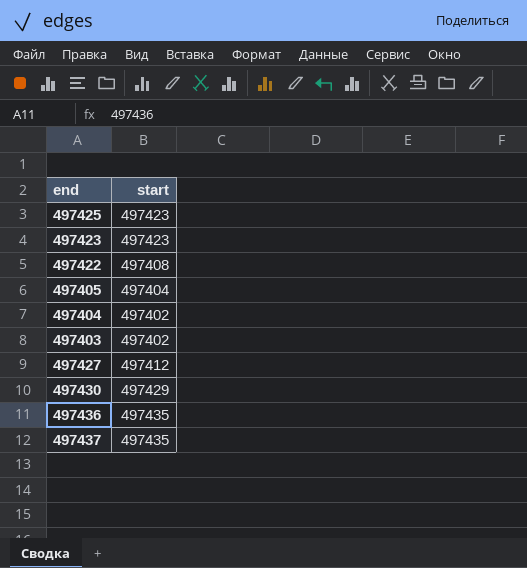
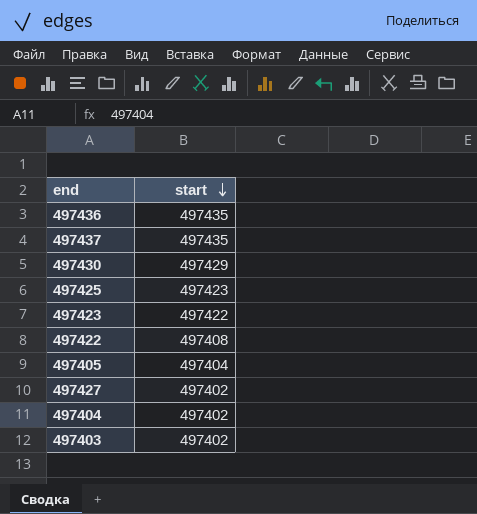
row order: none -> start descending
497423 | start: 497423 -> 497422
497427 | start: 497412 -> 497402

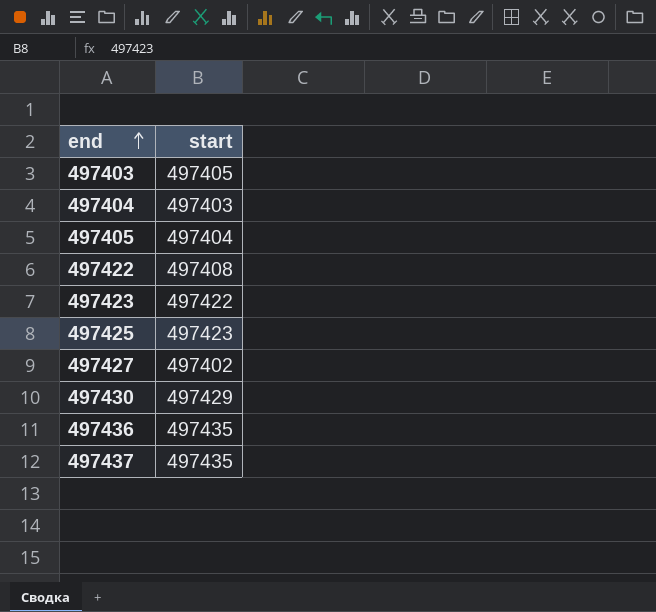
row order: start descending -> end ascending
497403 | start: 497402 -> 497405
497404 | start: 497402 -> 497403

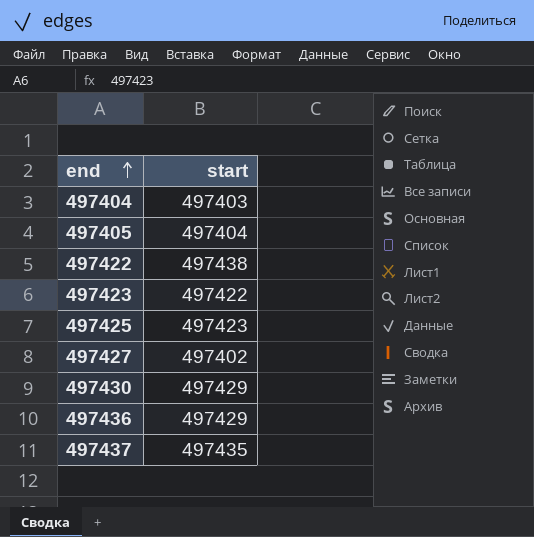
row 497403: 497405 -> none
497422 | start: 497408 -> 497438
497436 | start: 497435 -> 497429

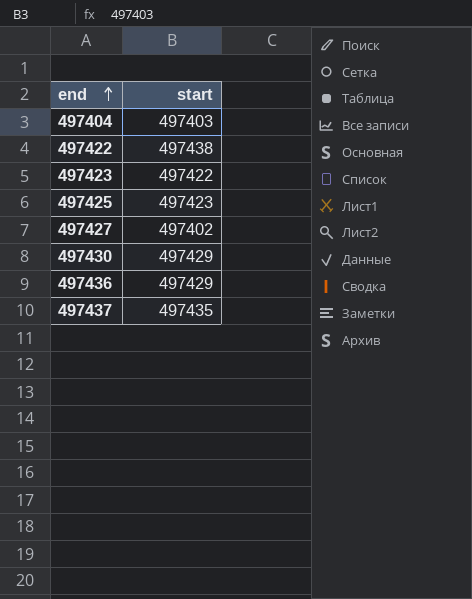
row 497405: 497404 -> none

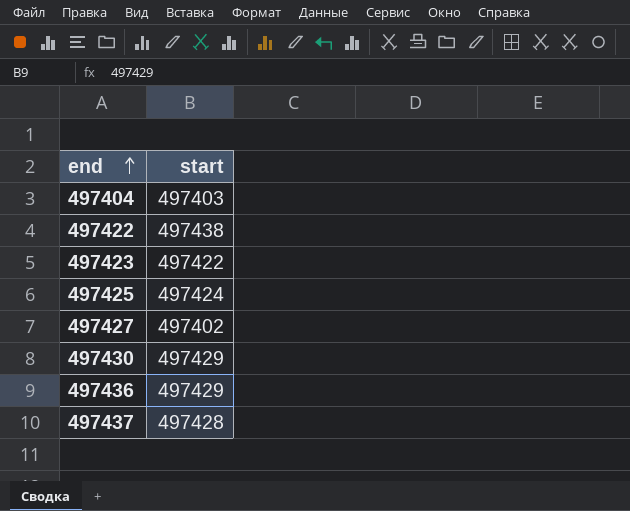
497425 | start: 497423 -> 497424
497437 | start: 497435 -> 497428

